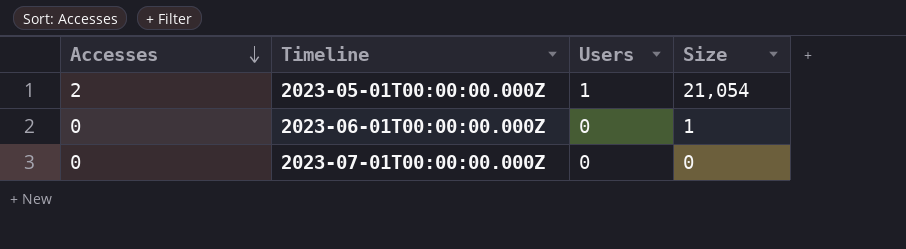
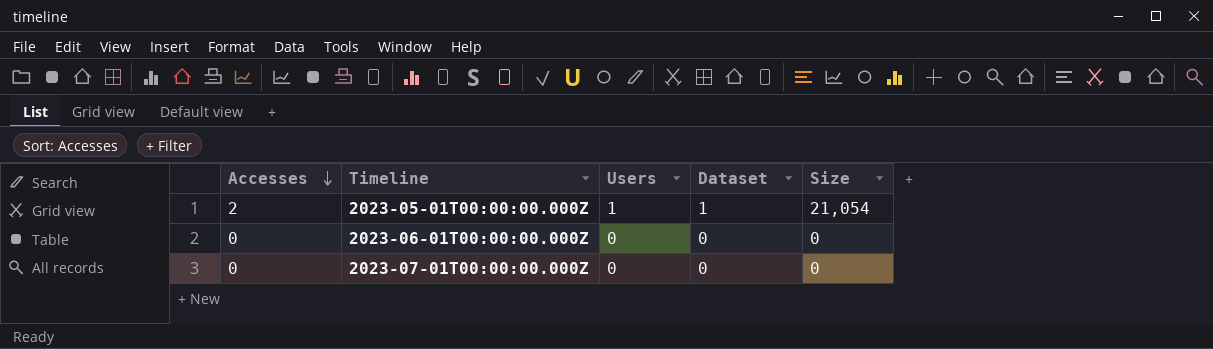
column Dataset | position: none -> 4
2023-06-01T00:00:00.000Z | Size: 1 -> 0

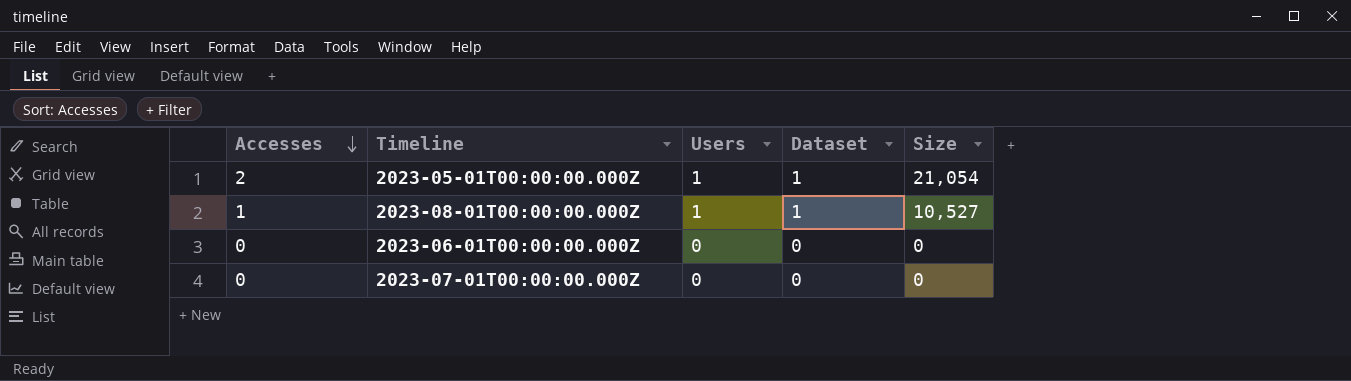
row 2023-08-01T00:00:00.000Z: none -> 1 | 1 | 1 | 10,527

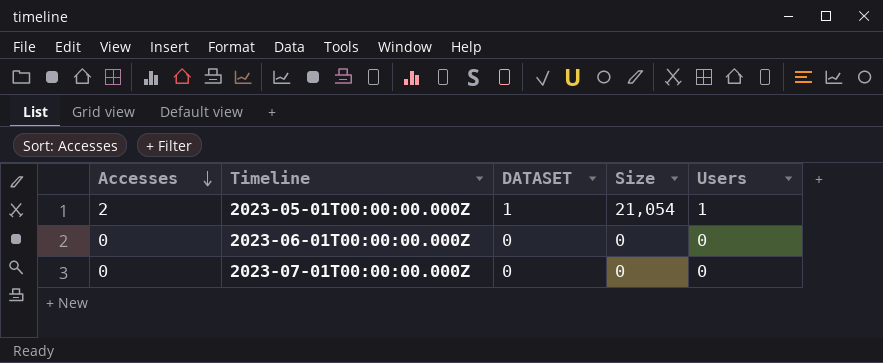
column name: Dataset -> DATASET
column Users | position: 3 -> 5
row 2023-08-01T00:00:00.000Z: 1 | 1 | 1 | 10,527 -> none

